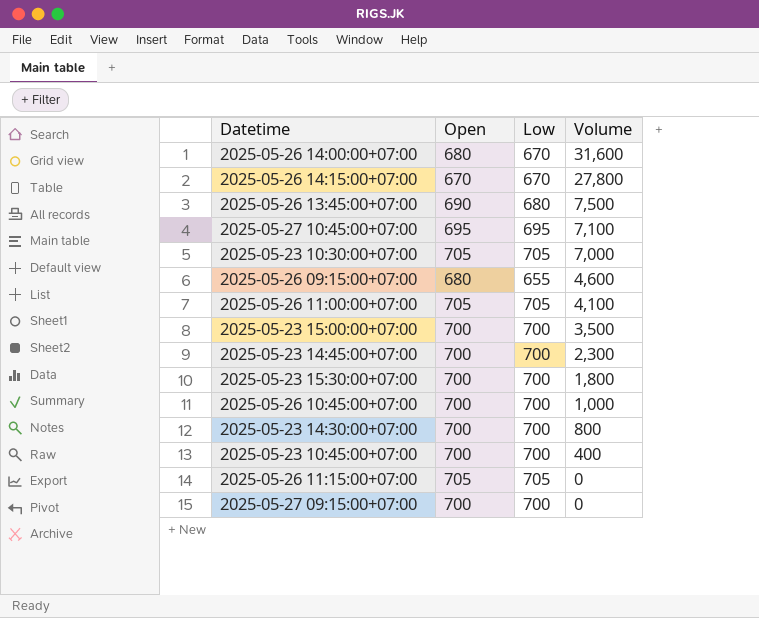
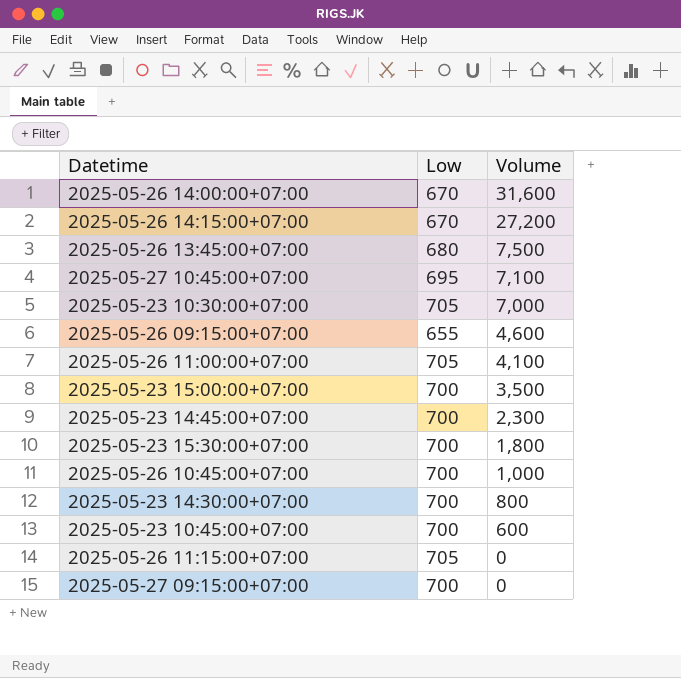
column Open | position: 2 -> none
2025-05-26 14:15:00+07:00 | Volume: 27,800 -> 27,200
2025-05-23 10:45:00+07:00 | Volume: 400 -> 600

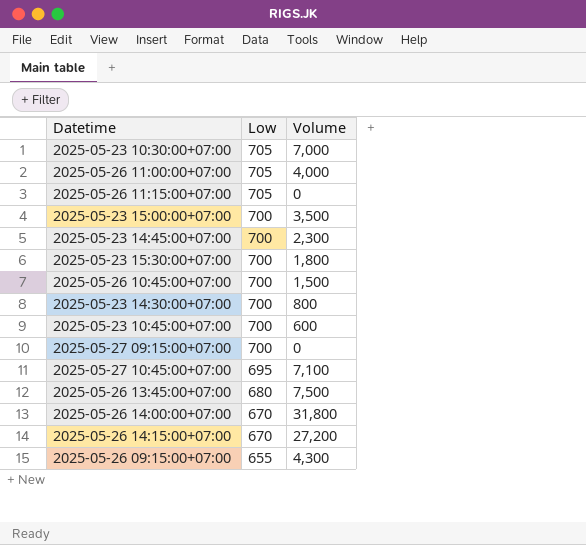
row order: Volume descending -> Low descending
2025-05-26 11:00:00+07:00 | Volume: 4,100 -> 4,000
2025-05-26 10:45:00+07:00 | Volume: 1,000 -> 1,500
2025-05-26 14:00:00+07:00 | Volume: 31,600 -> 31,800
2025-05-26 09:15:00+07:00 | Volume: 4,600 -> 4,300

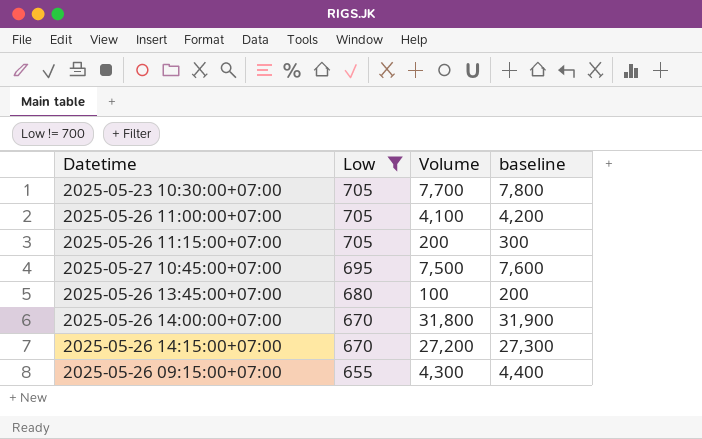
filter: none -> Low != 700
column baseline | formula: none -> [Volume] + 100
2025-05-23 10:30:00+07:00 | Volume: 7,000 -> 7,700
2025-05-26 11:00:00+07:00 | Volume: 4,000 -> 4,100
2025-05-26 11:15:00+07:00 | Volume: 0 -> 200
2025-05-27 10:45:00+07:00 | Volume: 7,100 -> 7,500
2025-05-26 13:45:00+07:00 | Volume: 7,500 -> 100

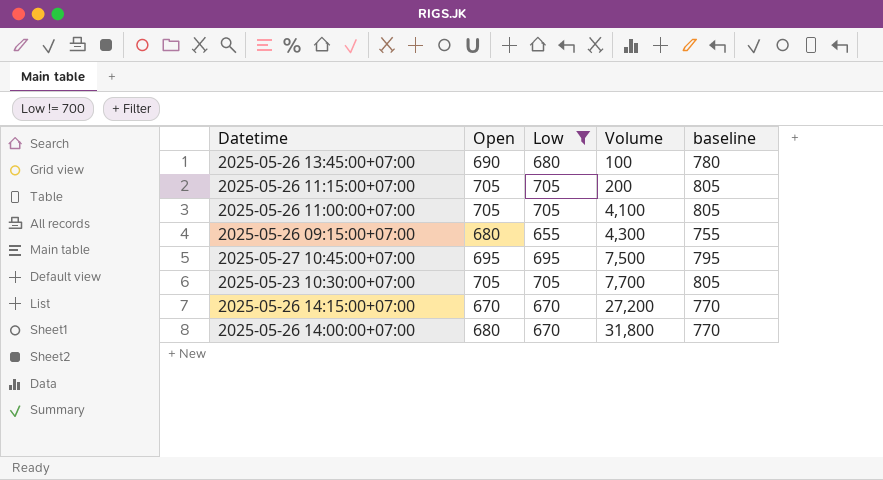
row order: Low descending -> Volume ascending
column Open | position: none -> 2
column baseline | formula: [Volume] + 100 -> [Low] + 100

